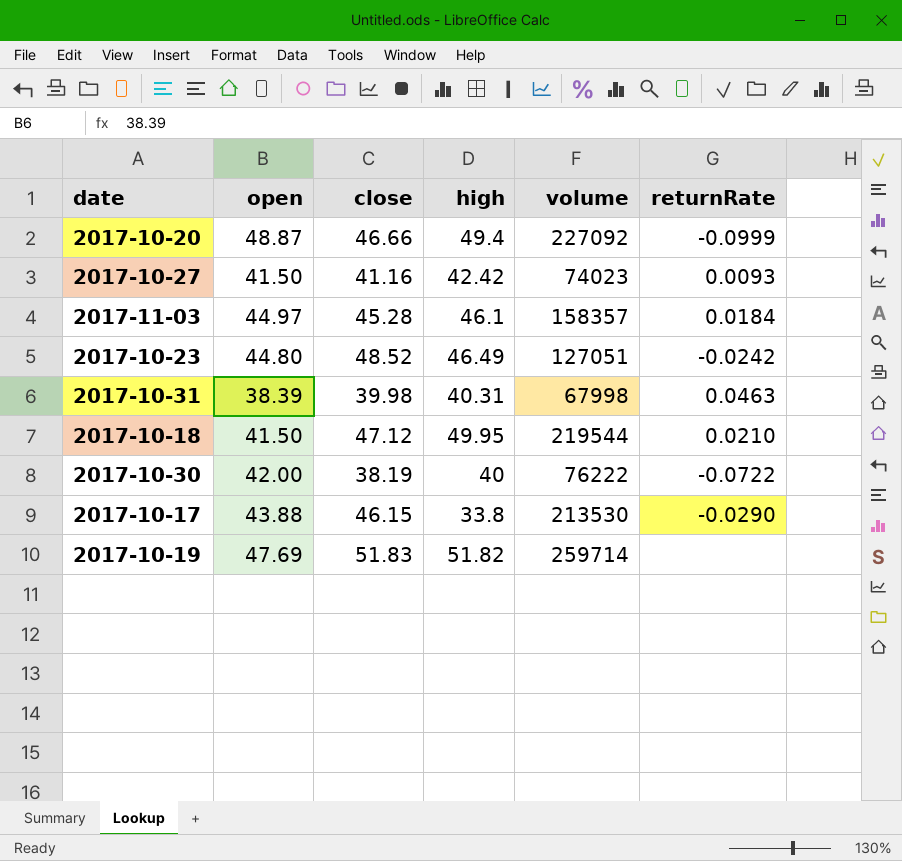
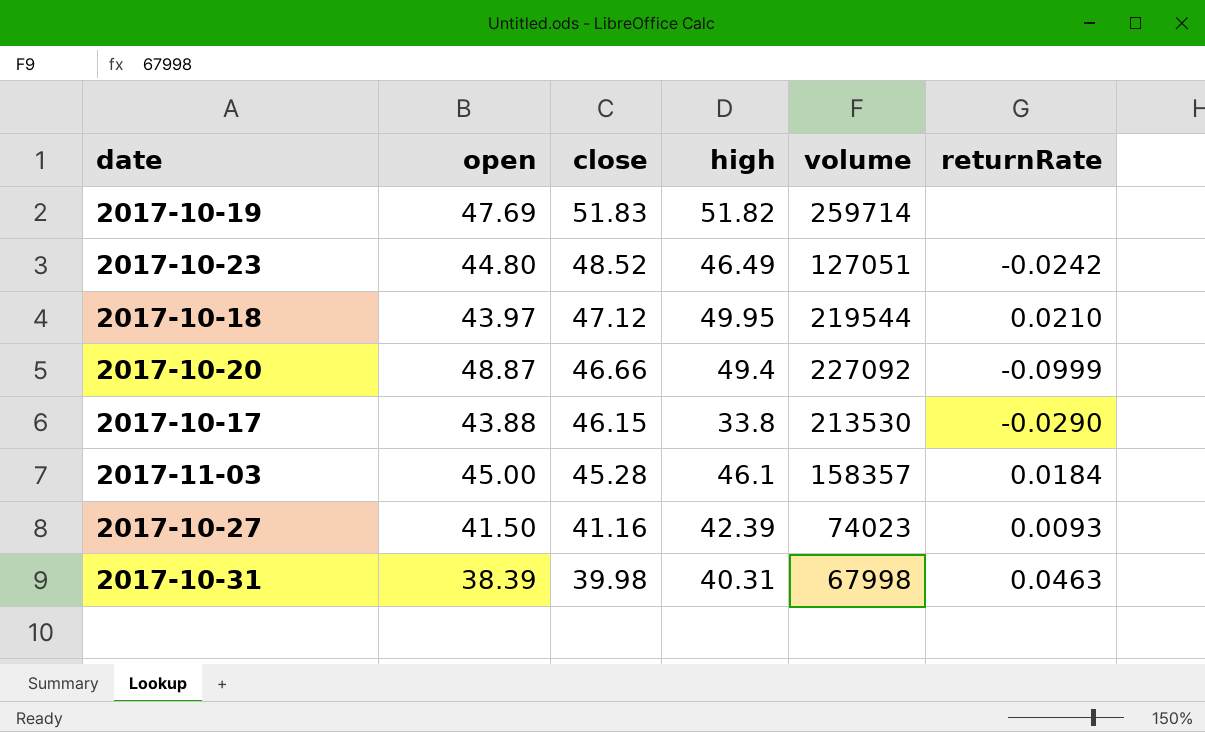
row order: none -> close descending
row 2017-10-30: 42.00 | 38.19 | 40 | 76222 | -0.0722 -> none
2017-10-18 | open: 41.50 -> 43.97
2017-11-03 | open: 44.97 -> 45.00
2017-10-27 | high: 42.42 -> 42.39

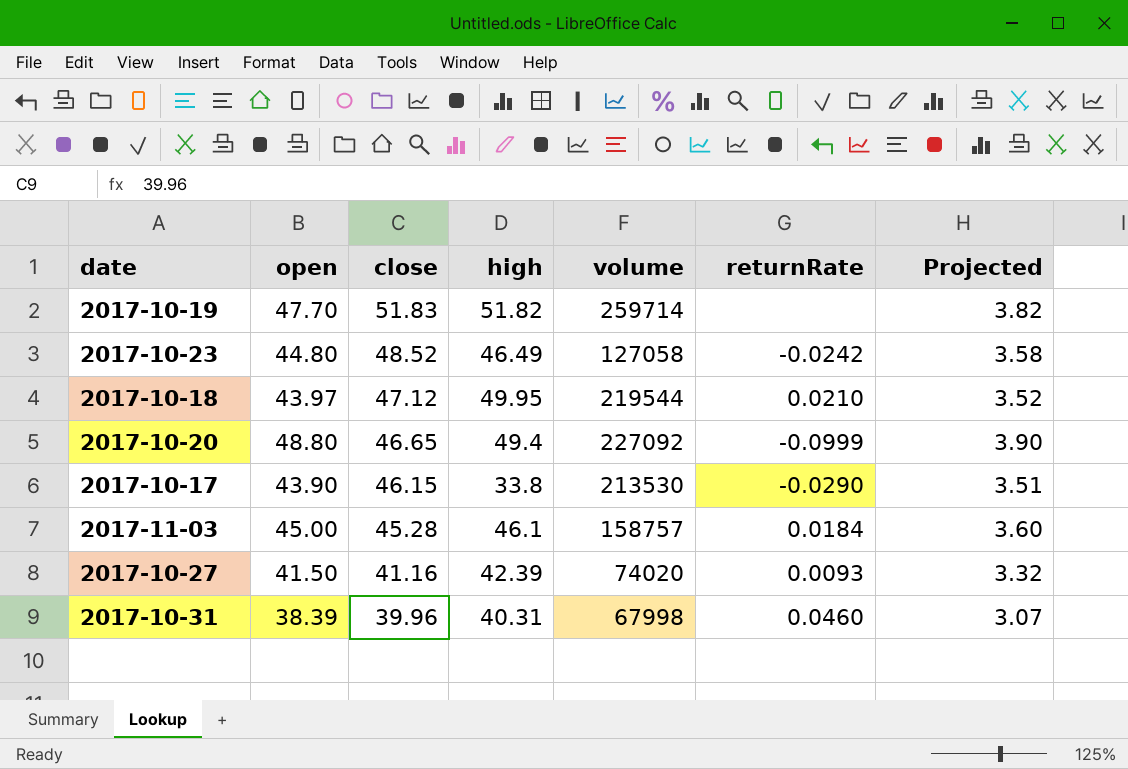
column Projected | formula: none -> [open] * 0.08
2017-10-19 | open: 47.69 -> 47.70
2017-10-23 | volume: 127051 -> 127058
2017-10-20 | open: 48.87 -> 48.80
2017-10-20 | close: 46.66 -> 46.65
2017-10-17 | open: 43.88 -> 43.90
2017-11-03 | volume: 158357 -> 158757
2017-10-27 | volume: 74023 -> 74020
2017-10-31 | close: 39.98 -> 39.96
2017-10-31 | returnRate: 0.0463 -> 0.0460

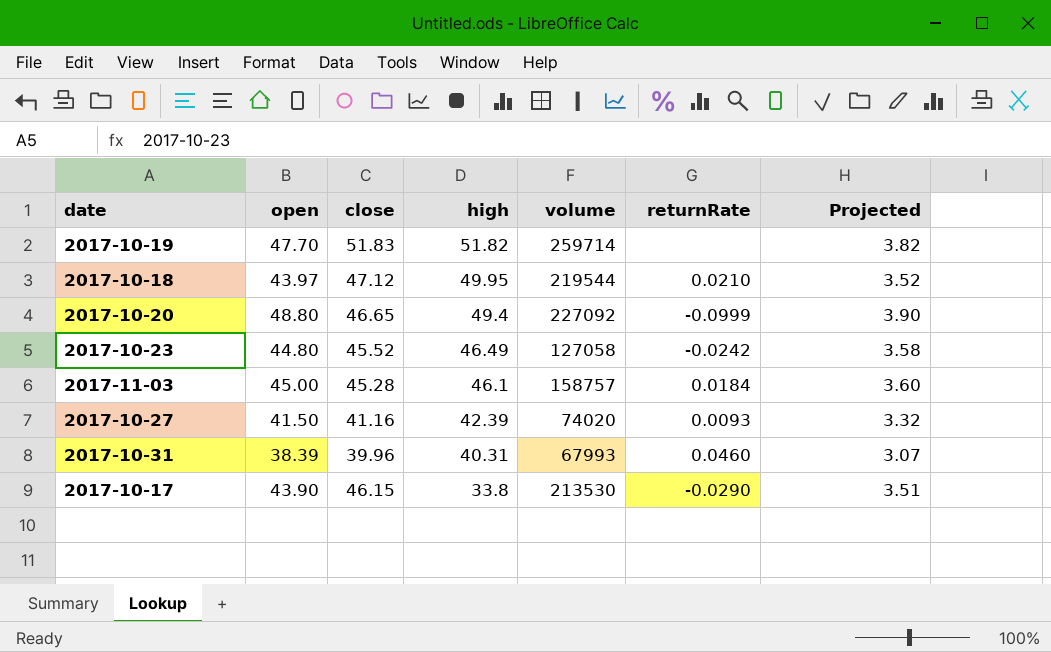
row order: close descending -> high descending
2017-10-23 | close: 48.52 -> 45.52
2017-10-31 | volume: 67998 -> 67993

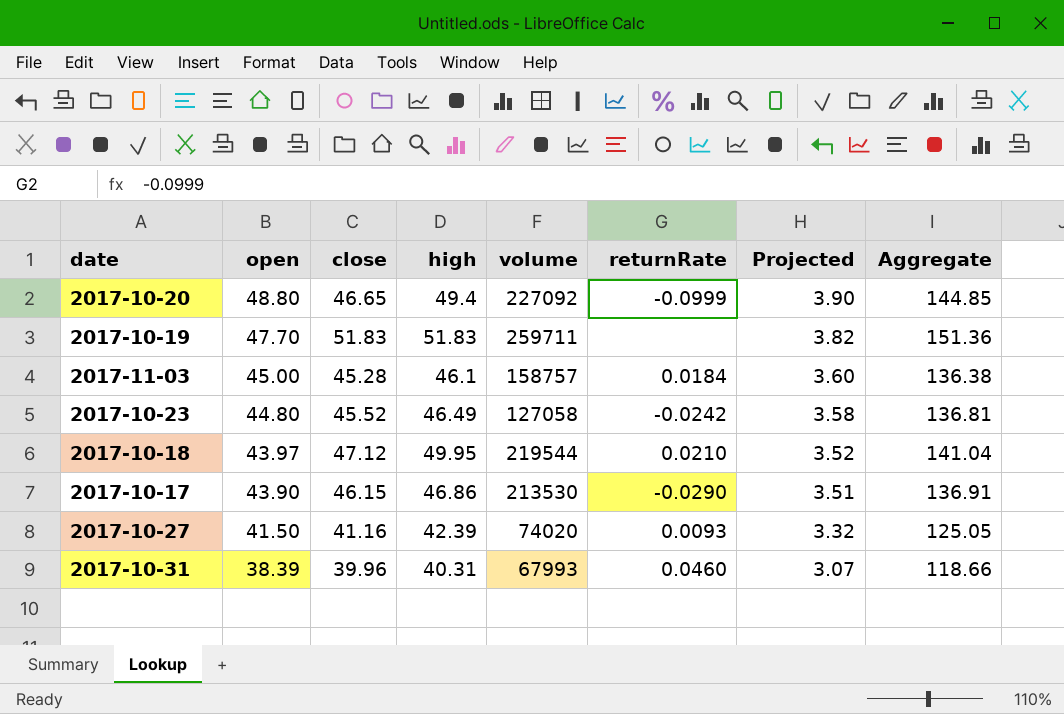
row order: high descending -> open descending
column Aggregate | formula: none -> [open] + [close] + [high]
2017-10-19 | high: 51.82 -> 51.83
2017-10-19 | volume: 259714 -> 259711
2017-10-17 | high: 33.8 -> 46.86

